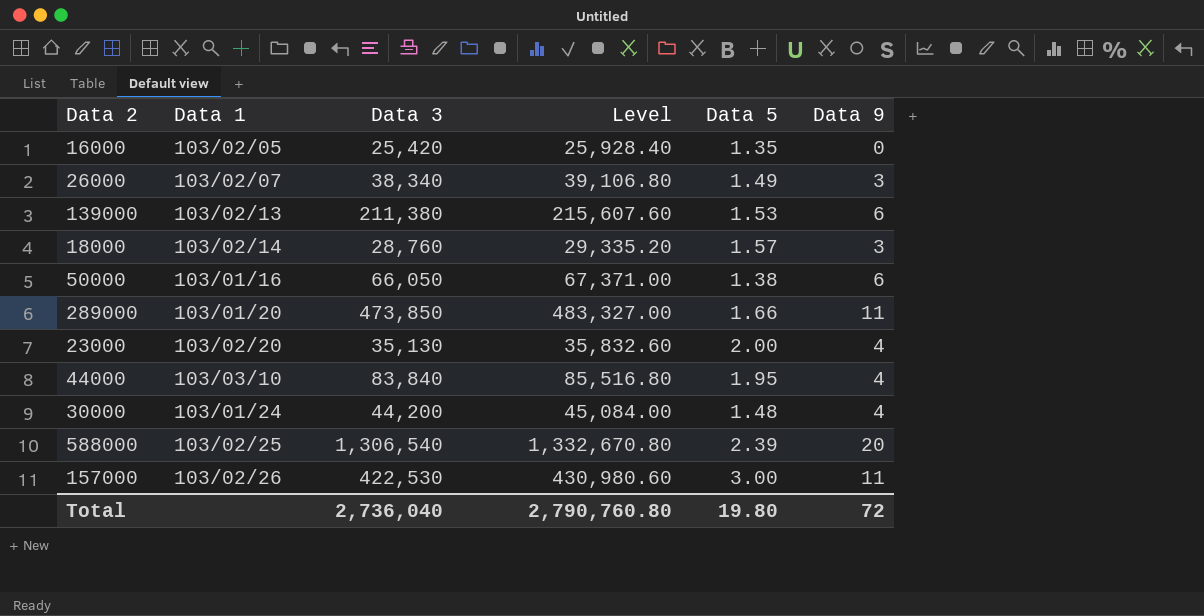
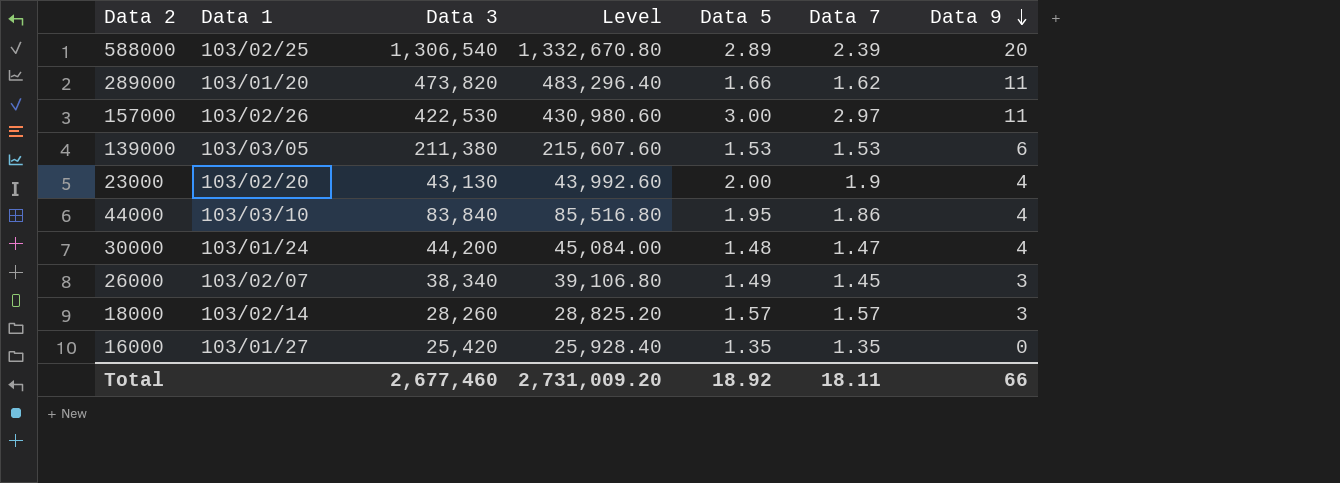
row order: none -> Data 9 descending
column Data 7 | position: none -> 6
row 50000: 103/01/16 | 66,050 | 67,371.00 | 1.38 | 6 -> none
588000 | Data 5: 2.39 -> 2.89
289000 | Data 3: 473,850 -> 473,820
289000 | Level: 483,327.00 -> 483,296.40
139000 | Data 1: 103/02/13 -> 103/03/05
23000 | Data 3: 35,130 -> 43,130
23000 | Level: 35,832.60 -> 43,992.60
18000 | Data 3: 28,760 -> 28,260
18000 | Level: 29,335.20 -> 28,825.20
16000 | Data 1: 103/02/05 -> 103/01/27
Total | Data 3: 2,736,040 -> 2,677,460
Total | Level: 2,790,760.80 -> 2,731,009.20
Total | Data 5: 19.80 -> 18.92
Total | Data 9: 72 -> 66

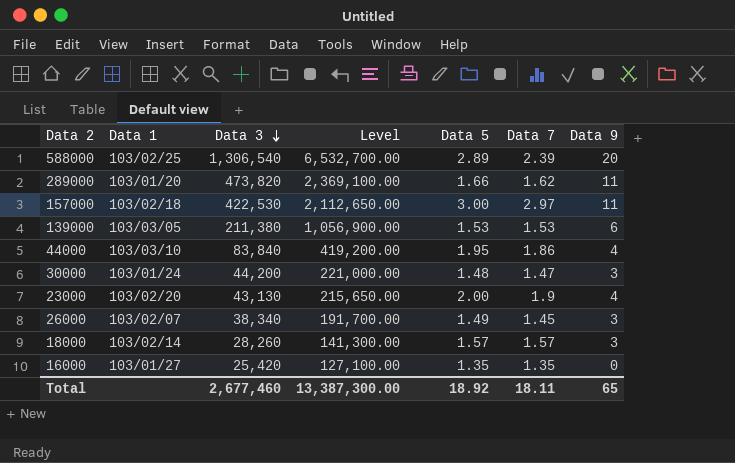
row order: Data 9 descending -> Data 3 descending
column Level | formula: [Data 3] * 1.02 -> [Data 3] * 5
157000 | Data 1: 103/02/26 -> 103/02/18
30000 | Data 9: 4 -> 3
Total | Level: 2,731,009.20 -> 13,387,300.00
Total | Data 9: 66 -> 65

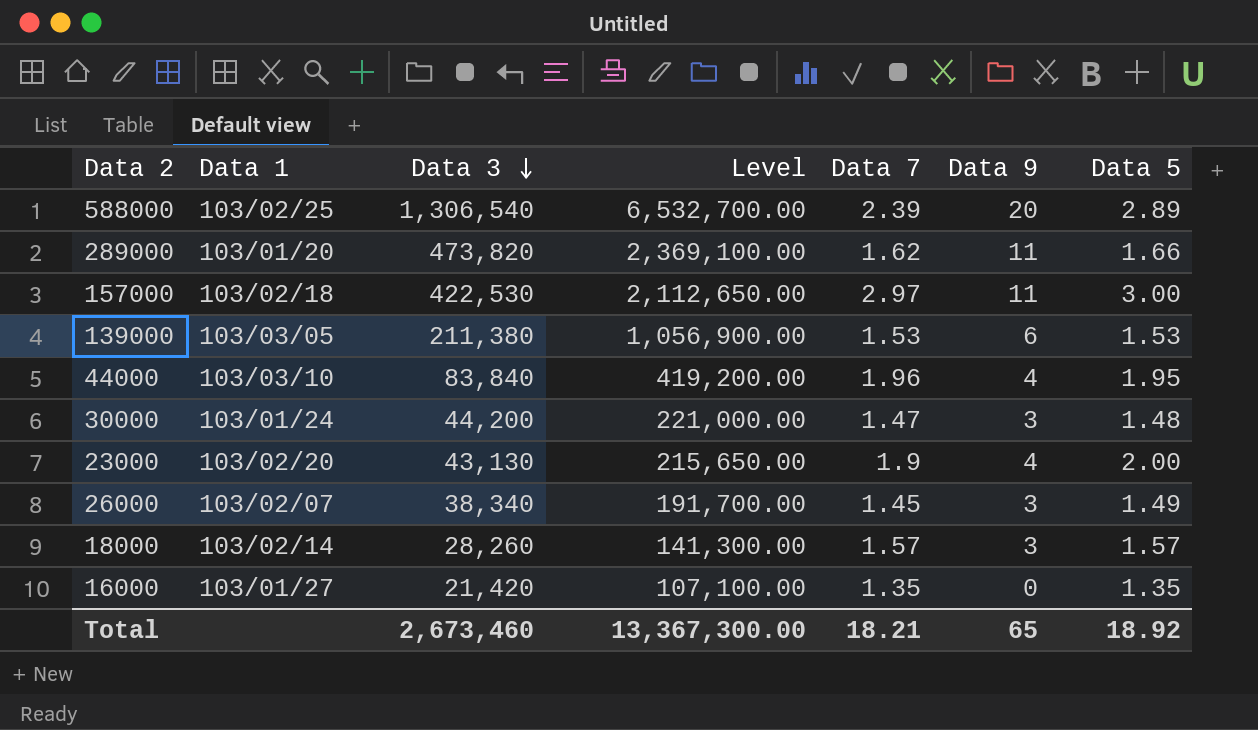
column Data 5 | position: 5 -> 7
44000 | Data 7: 1.86 -> 1.96
16000 | Data 3: 25,420 -> 21,420
16000 | Level: 127,100.00 -> 107,100.00
Total | Data 3: 2,677,460 -> 2,673,460
Total | Level: 13,387,300.00 -> 13,367,300.00
Total | Data 7: 18.11 -> 18.21

